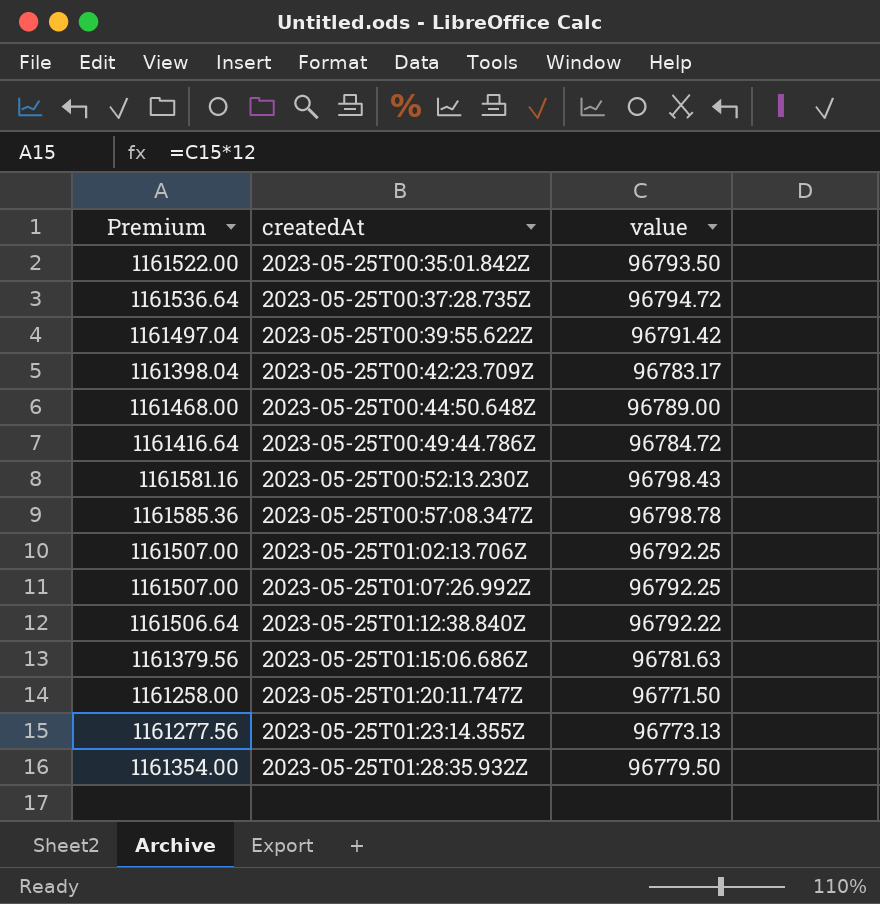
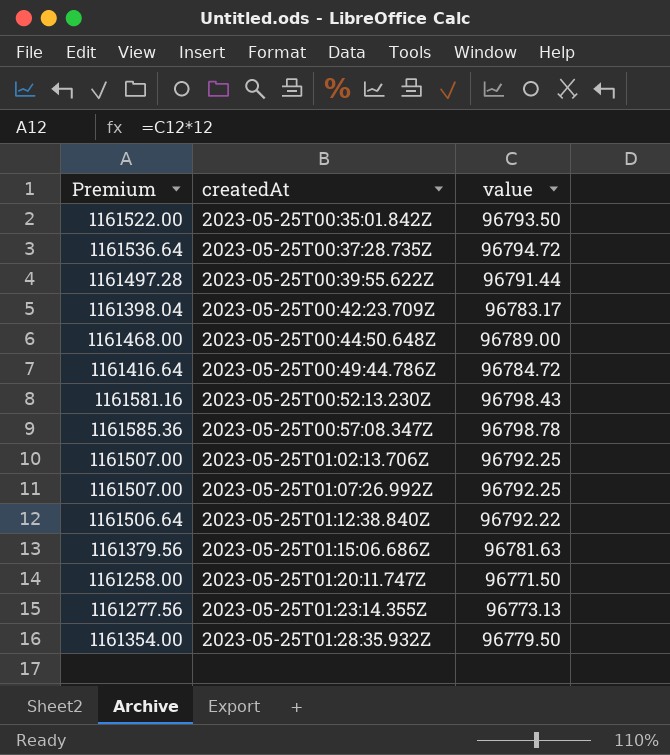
2023-05-25T00:39:55.622Z | Premium: 1161497.04 -> 1161497.28
2023-05-25T00:39:55.622Z | value: 96791.42 -> 96791.44

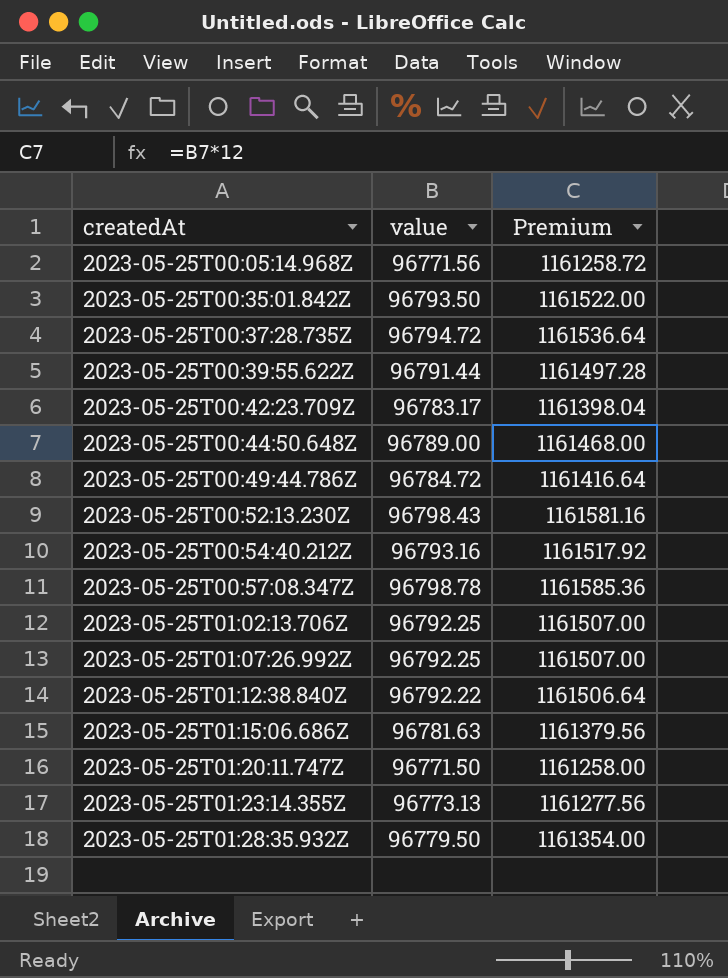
column Premium | position: 1 -> 3
row 2023-05-25T00:05:14.968Z: none -> 96771.56 | 1161258.72
row 2023-05-25T00:54:40.212Z: none -> 96793.16 | 1161517.92

